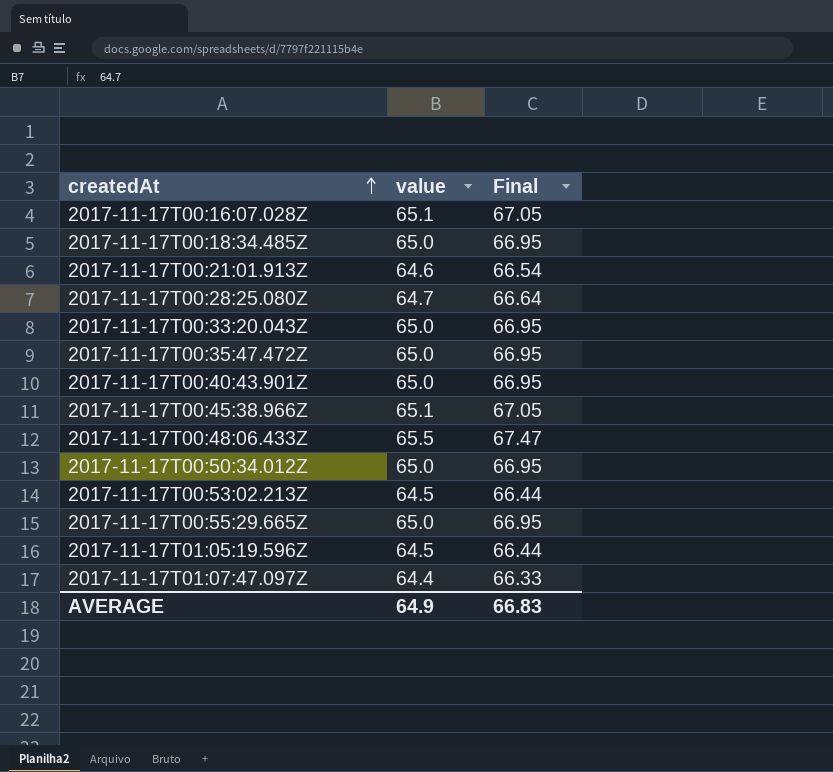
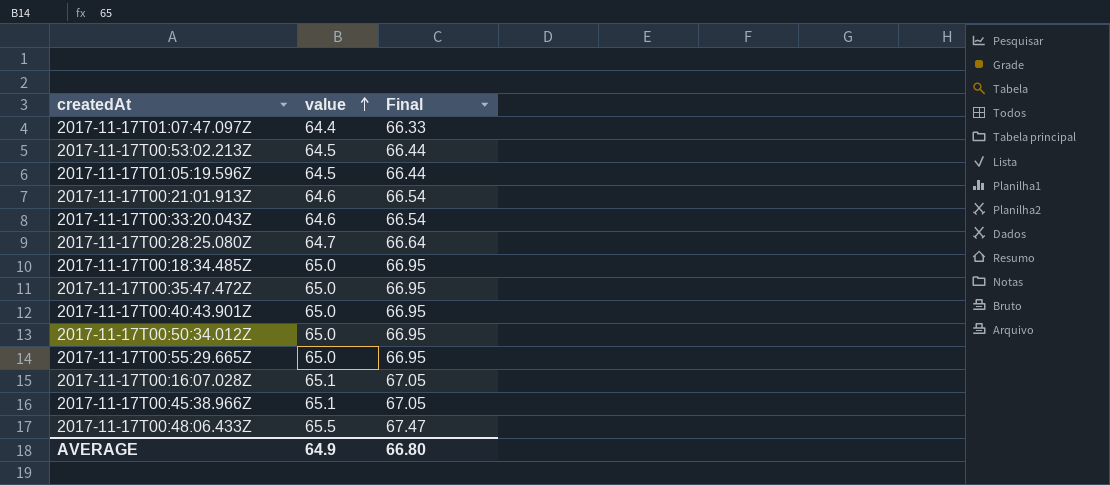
row order: createdAt ascending -> value ascending
2017-11-17T00:33:20.043Z | value: 65.0 -> 64.6
2017-11-17T00:33:20.043Z | Final: 66.95 -> 66.54
AVERAGE | Final: 66.83 -> 66.80

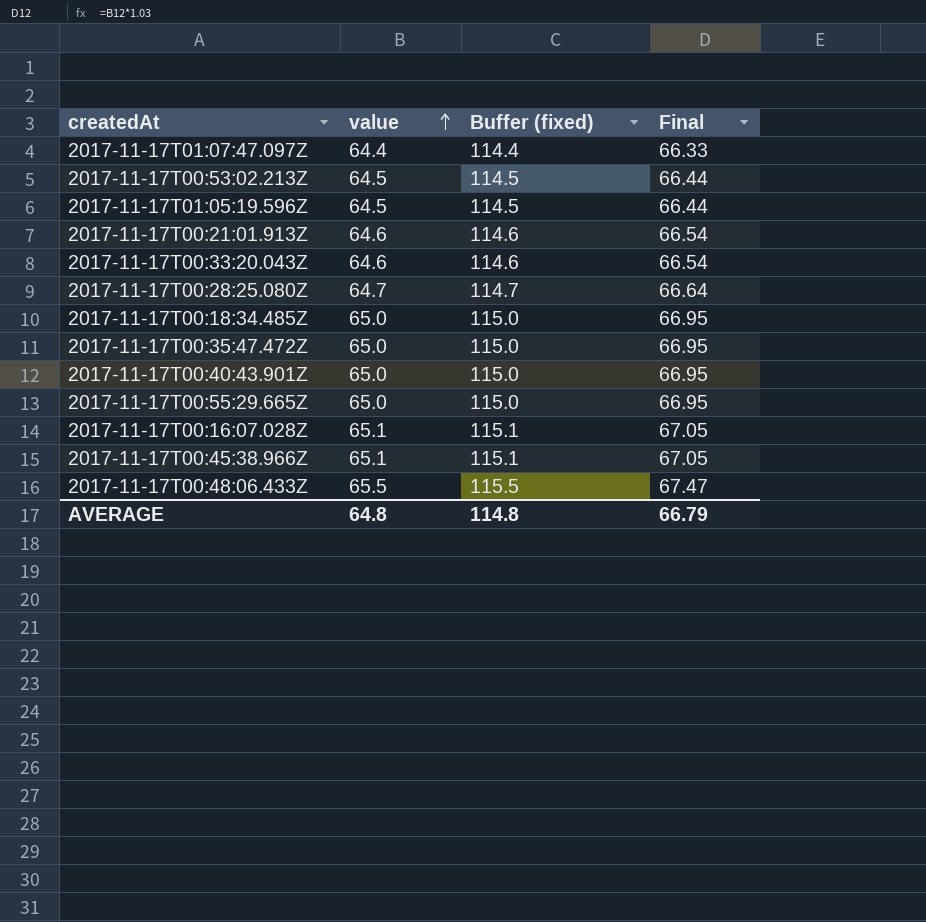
column Buffer (fixed) | formula: none -> [value] + 50
row 2017-11-17T00:50:34.012Z: 65.0 | 66.95 -> none
AVERAGE | value: 64.9 -> 64.8
AVERAGE | Final: 66.80 -> 66.79

